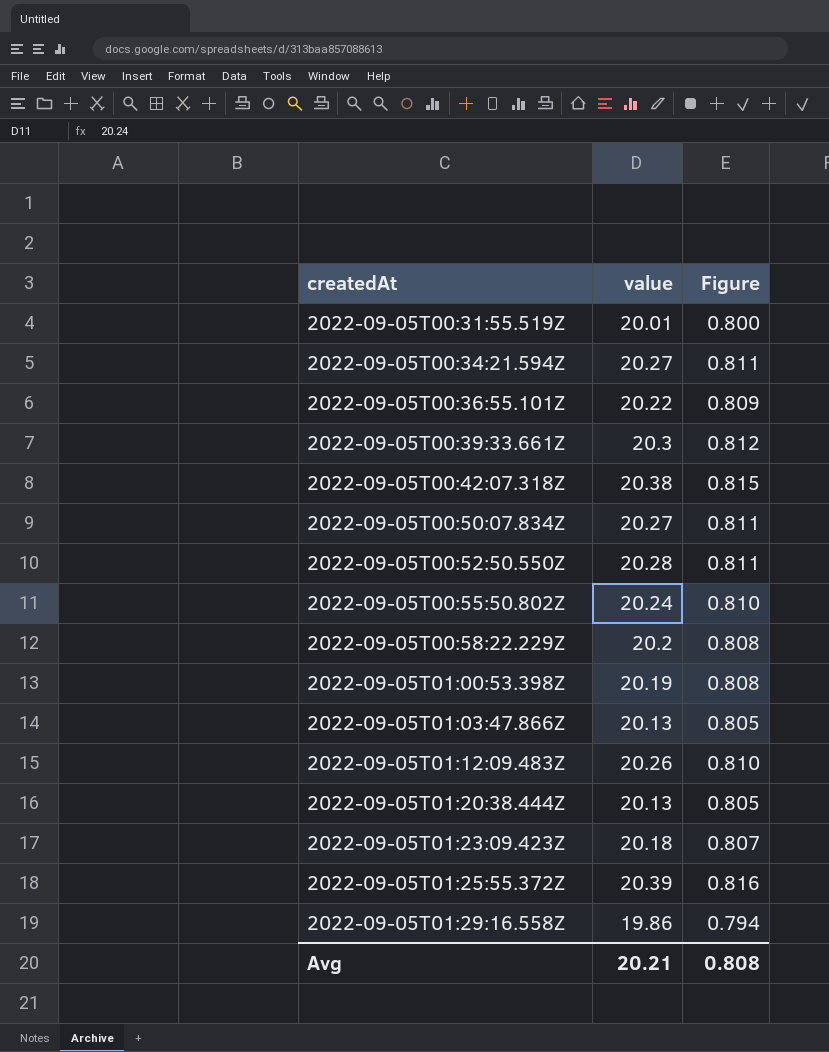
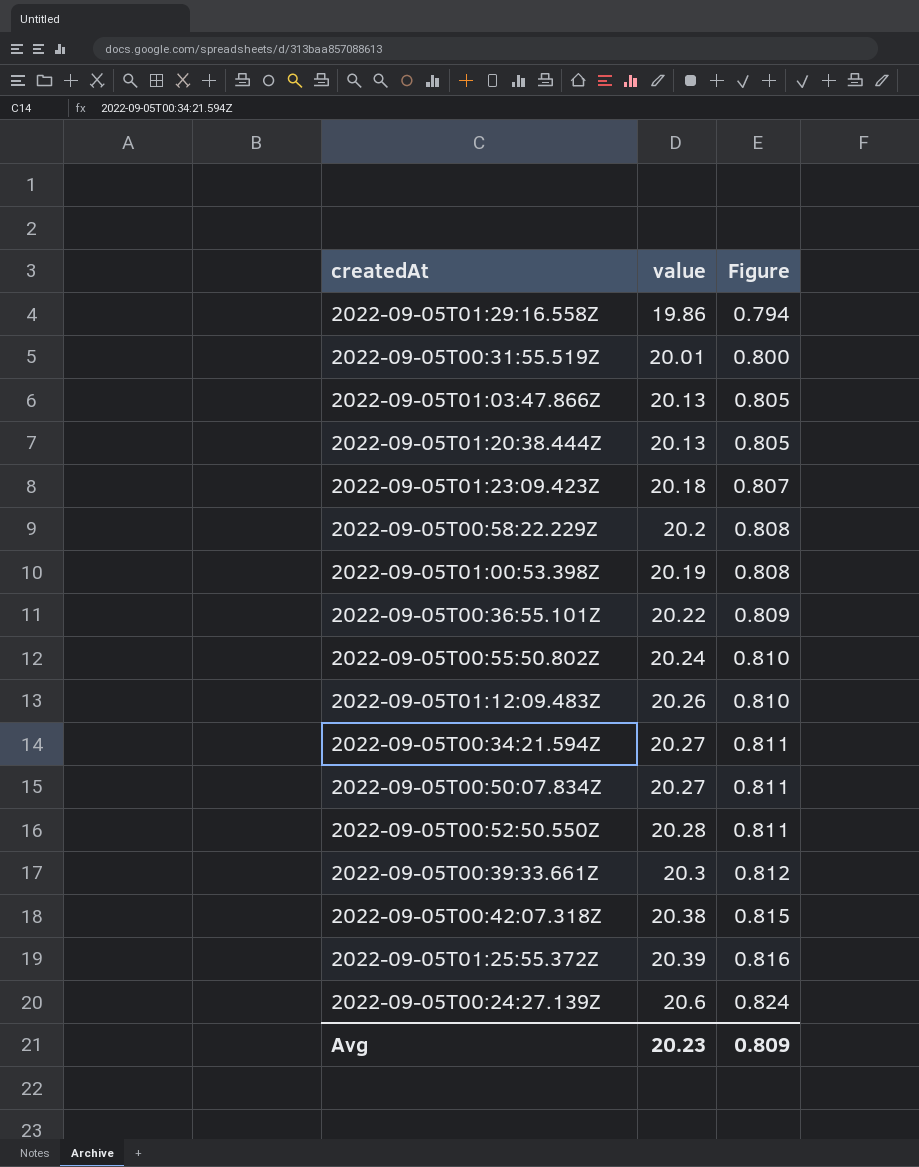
row order: createdAt ascending -> Figure ascending
row 2022-09-05T00:24:27.139Z: none -> 20.6 | 0.824
Avg | value: 20.21 -> 20.23
Avg | Figure: 0.808 -> 0.809

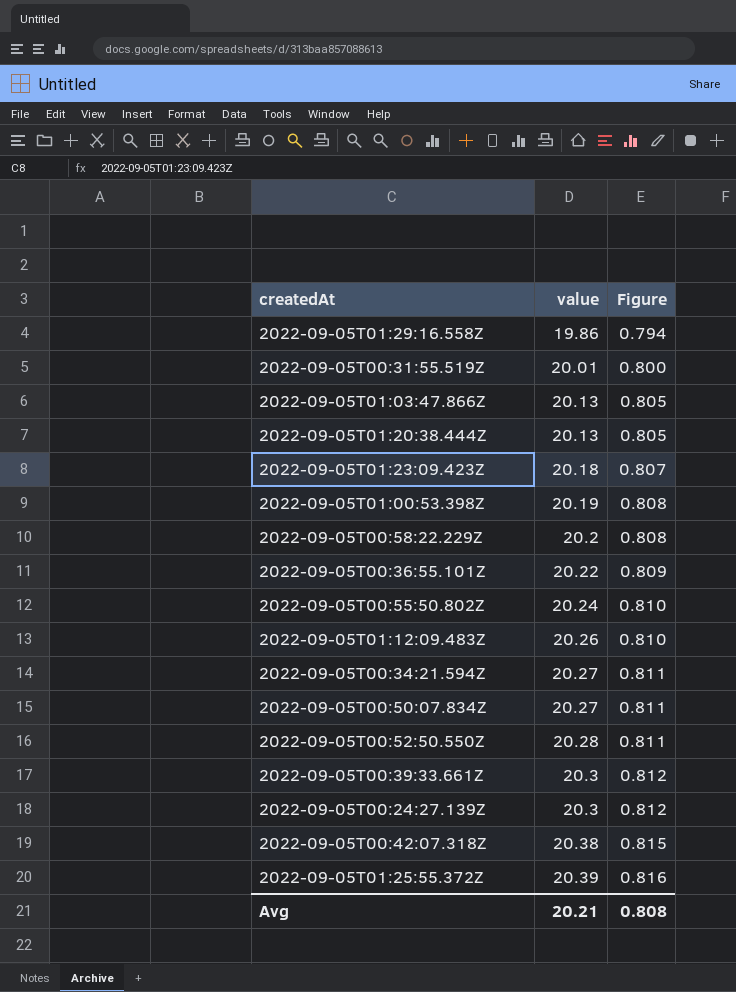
row order: Figure ascending -> value ascending
2022-09-05T00:24:27.139Z | value: 20.6 -> 20.3
2022-09-05T00:24:27.139Z | Figure: 0.824 -> 0.812
Avg | value: 20.23 -> 20.21
Avg | Figure: 0.809 -> 0.808

